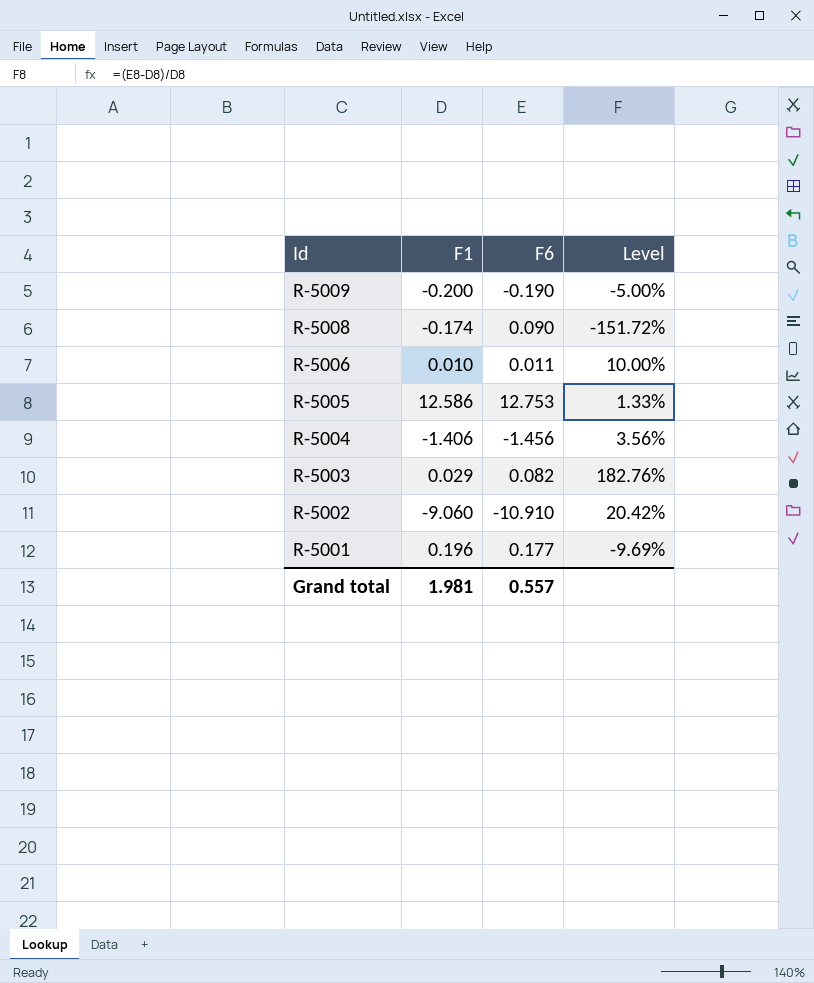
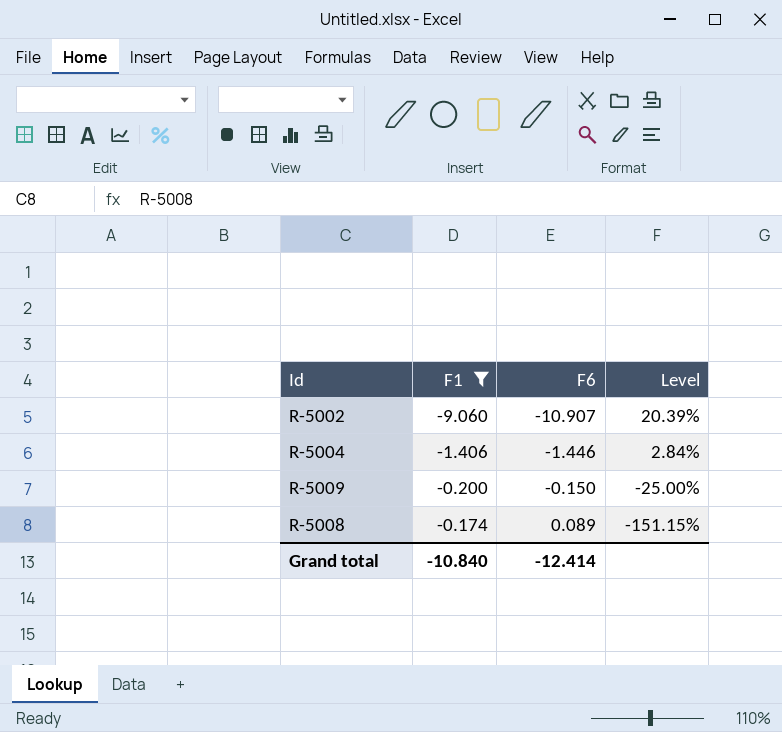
filter: none -> F1 <= -0.174
row order: Id descending -> F1 ascending
R-5002 | F6: -10.910 -> -10.907
R-5002 | Level: 20.42% -> 20.39%
R-5004 | F6: -1.456 -> -1.446
R-5004 | Level: 3.56% -> 2.84%
R-5009 | F6: -0.190 -> -0.150
R-5009 | Level: -5.00% -> -25.00%
R-5008 | F6: 0.090 -> 0.089
R-5008 | Level: -151.72% -> -151.15%
Grand total | F1: 1.981 -> -10.840
Grand total | F6: 0.557 -> -12.414

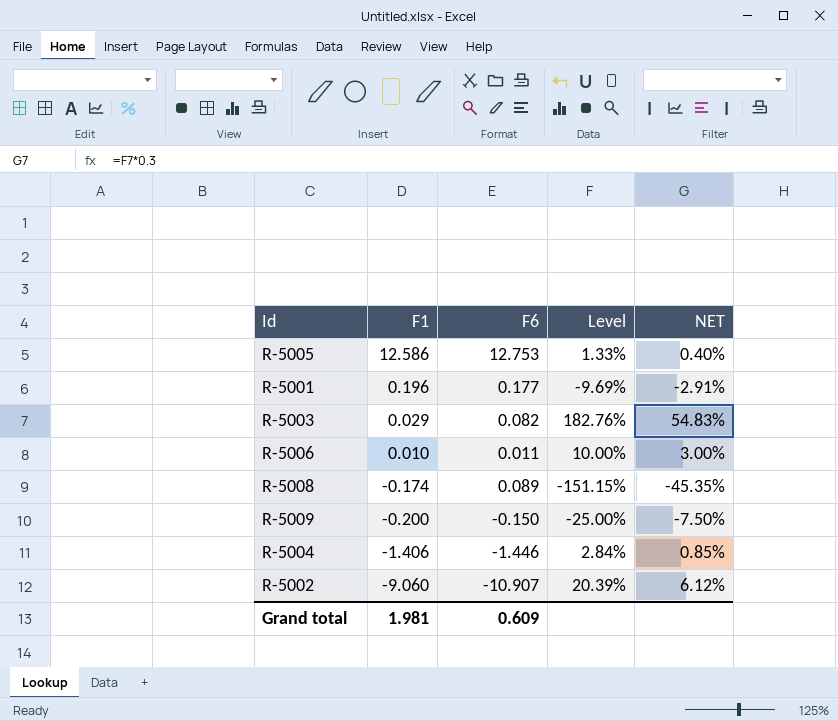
filter: F1 <= -0.174 -> none
row order: F1 ascending -> F1 descending
column NET | formula: none -> [Level] * 0.3
Grand total | F1: -10.840 -> 1.981
Grand total | F6: -12.414 -> 0.609

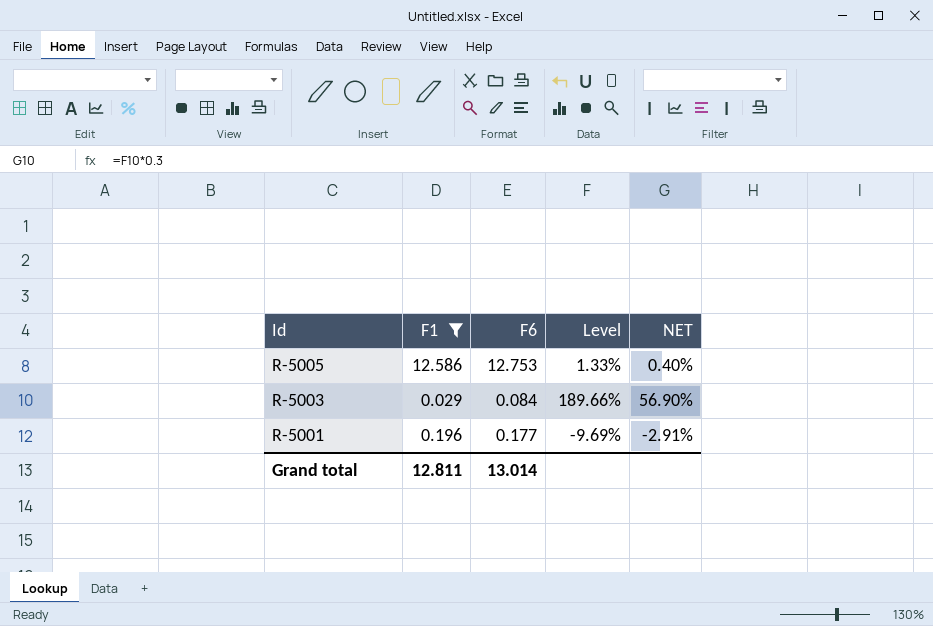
filter: none -> F1 >= 0.029
row order: F1 descending -> Id descending
R-5003 | F6: 0.082 -> 0.084
R-5003 | Level: 182.76% -> 189.66%
R-5003 | NET: 54.83% -> 56.90%
Grand total | F1: 1.981 -> 12.811
Grand total | F6: 0.609 -> 13.014

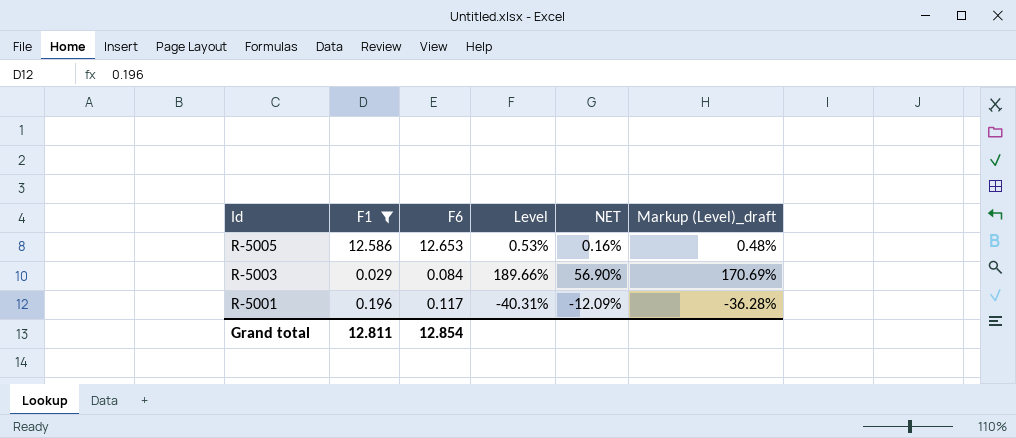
column Markup (Level)_draft | formula: none -> [Level] * 0.9
R-5005 | F6: 12.753 -> 12.653
R-5005 | Level: 1.33% -> 0.53%
R-5005 | NET: 0.40% -> 0.16%
R-5001 | F6: 0.177 -> 0.117
R-5001 | Level: -9.69% -> -40.31%
R-5001 | NET: -2.91% -> -12.09%
Grand total | F6: 13.014 -> 12.854

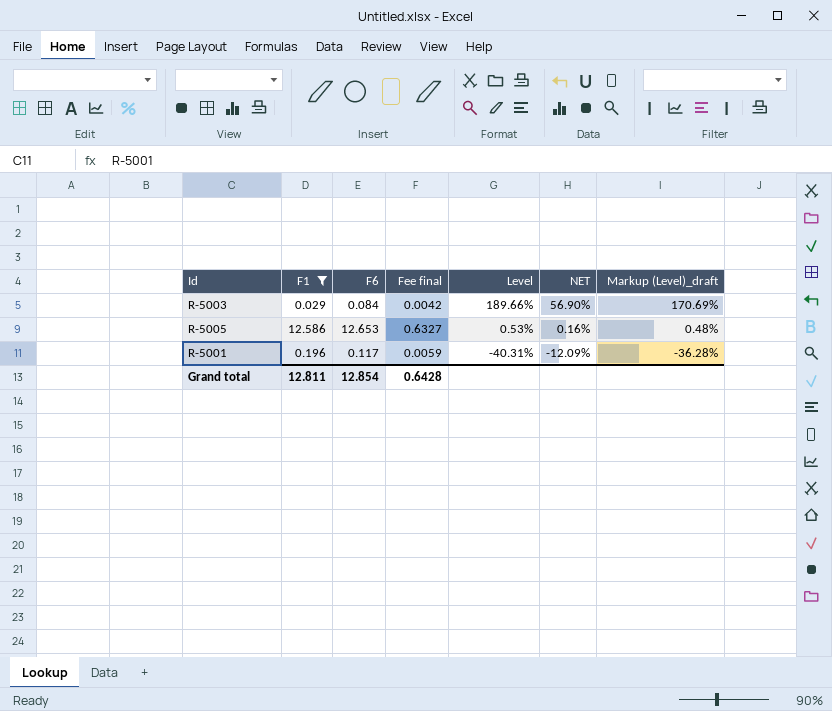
row order: Id descending -> Level descending
column Fee final | formula: none -> [F6] * 0.05

